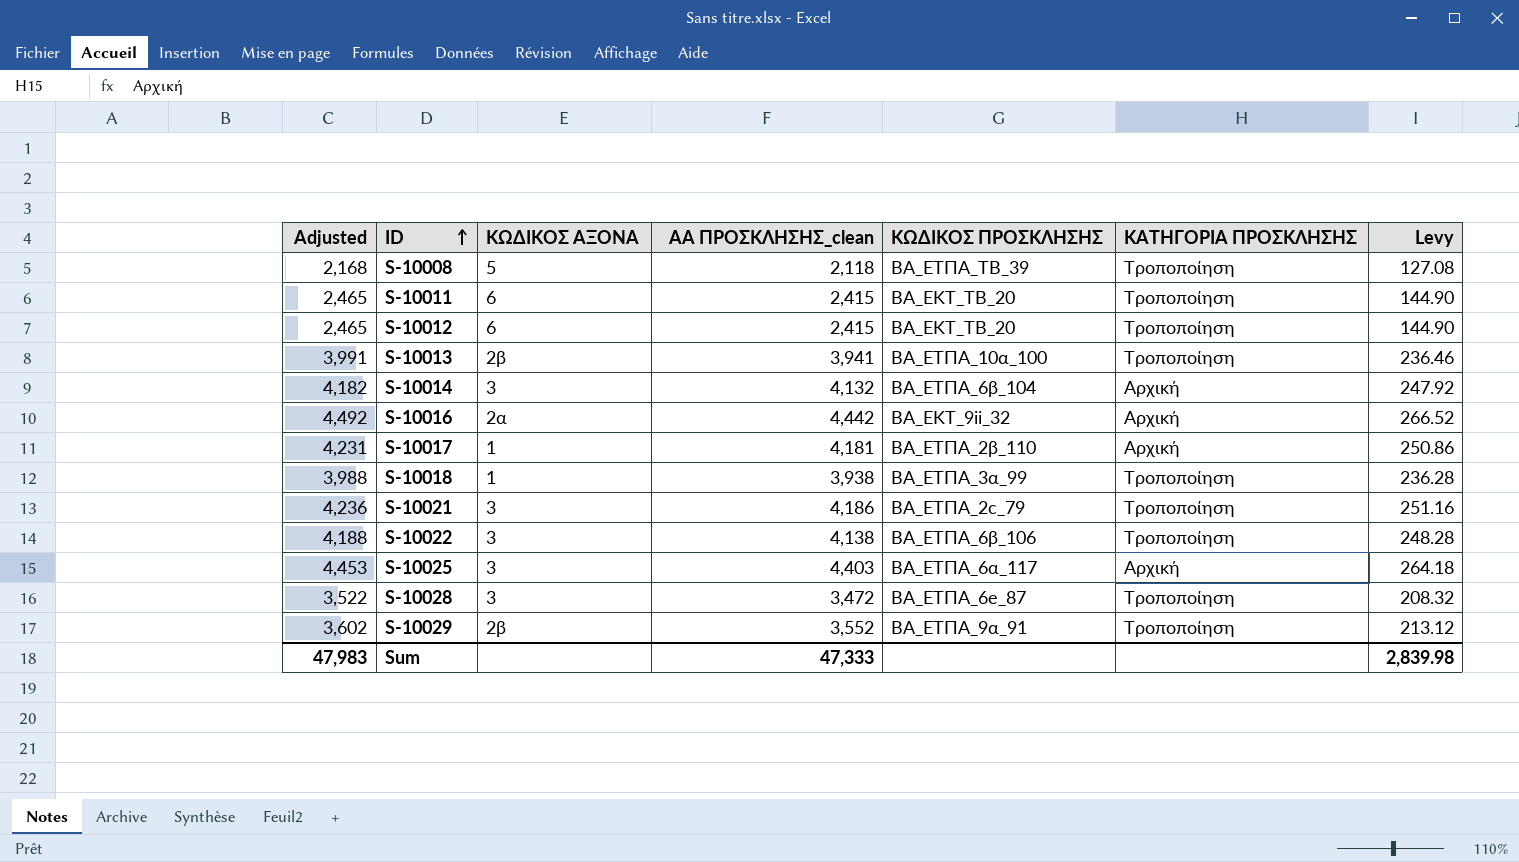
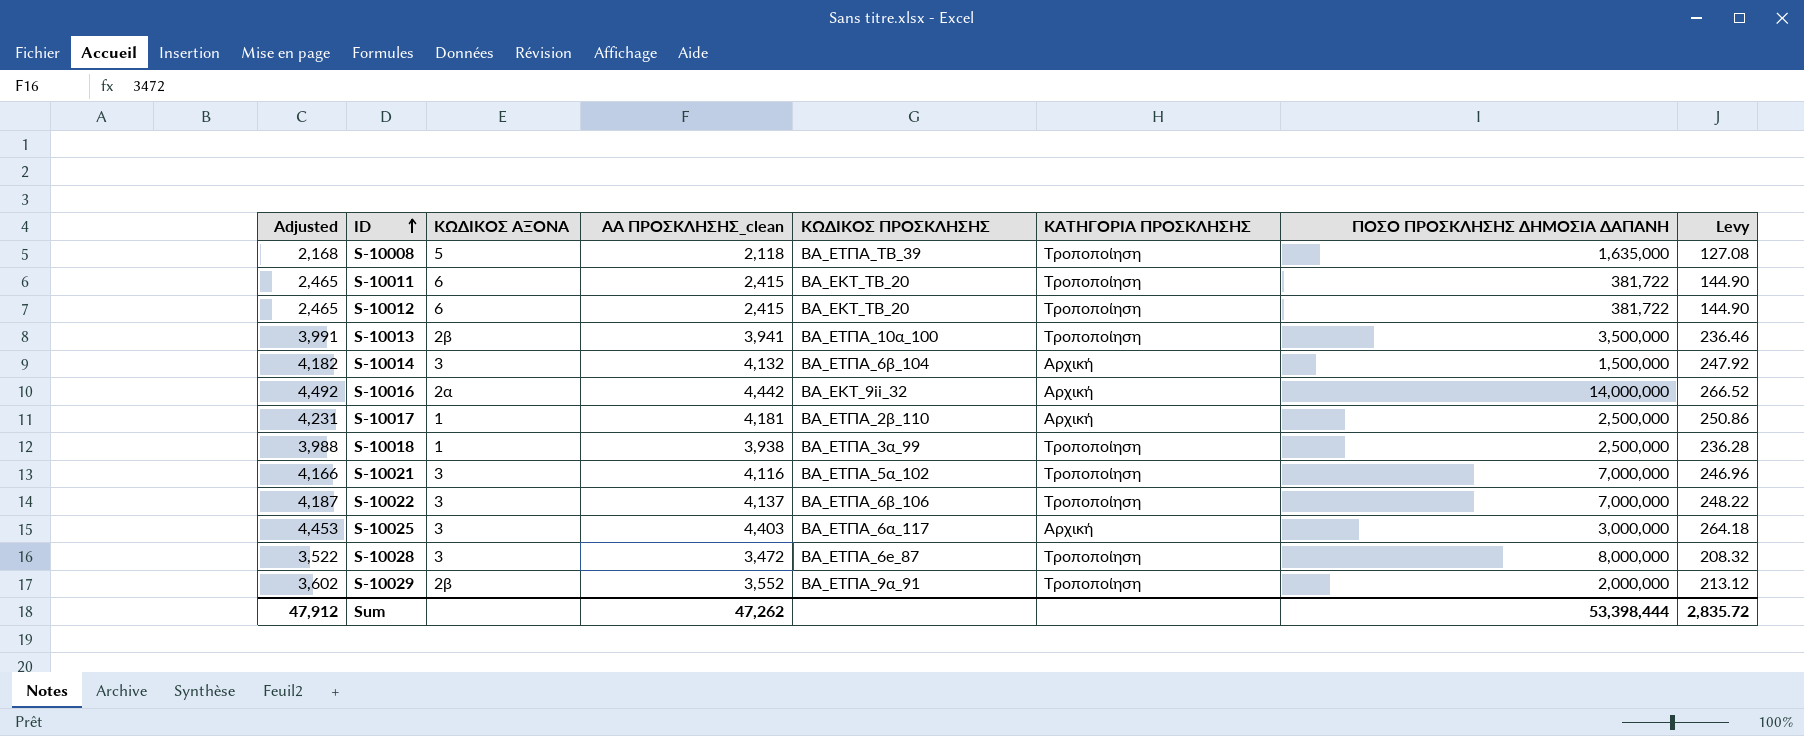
column ΠΟΣΟ ΠΡΟΣΚΛΗΣΗΣ ΔΗΜΟΣΙΑ ΔΑΠΑΝΗ | position: none -> 7
S-10021 | Adjusted: 4,236 -> 4,166
S-10021 | ΑΑ ΠΡΟΣΚΛΗΣΗΣ_clean: 4,186 -> 4,116
S-10021 | ΚΩΔΙΚΟΣ ΠΡΟΣΚΛΗΣΗΣ: ΒΑ_ΕΤΠΑ_2c_79 -> ΒΑ_ΕΤΠΑ_5α_102
S-10021 | Levy: 251.16 -> 246.96
S-10022 | Adjusted: 4,188 -> 4,187
S-10022 | ΑΑ ΠΡΟΣΚΛΗΣΗΣ_clean: 4,138 -> 4,137
S-10022 | Levy: 248.28 -> 248.22
Sum | Adjusted: 47,983 -> 47,912
Sum | ΑΑ ΠΡΟΣΚΛΗΣΗΣ_clean: 47,333 -> 47,262
Sum | Levy: 2,839.98 -> 2,835.72

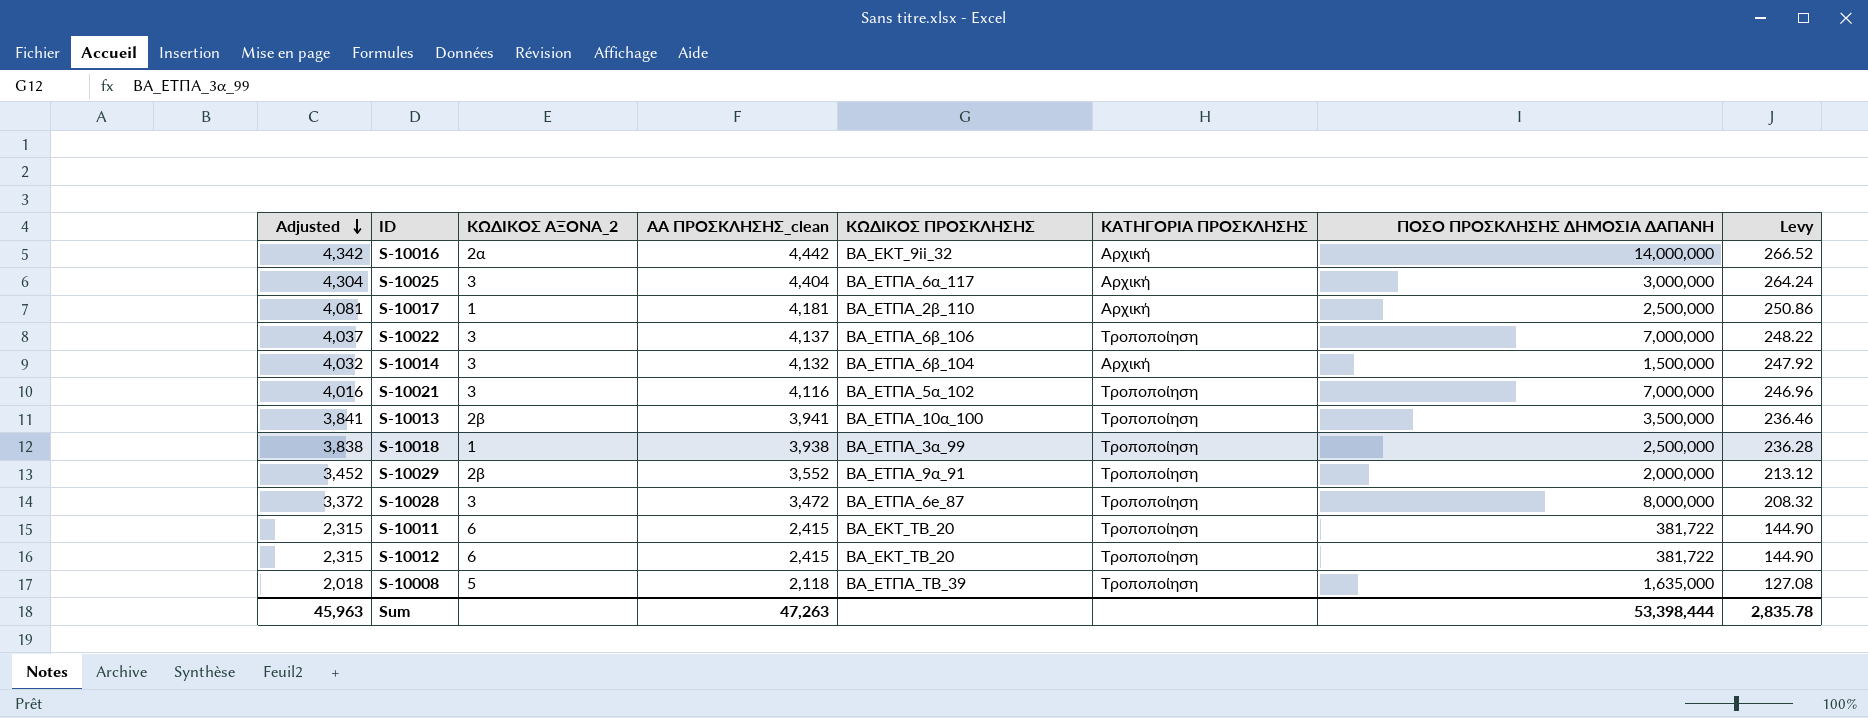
row order: ID ascending -> Adjusted descending
column Adjusted | formula: [ΑΑ ΠΡΟΣΚΛΗΣΗΣ_clean] + 50 -> [ΑΑ ΠΡΟΣΚΛΗΣΗΣ_clean] - 100
column name: ΚΩΔΙΚΟΣ ΑΞΟΝΑ -> ΚΩΔΙΚΟΣ ΑΞΟΝΑ_2
S-10025 | ΑΑ ΠΡΟΣΚΛΗΣΗΣ_clean: 4,403 -> 4,404
S-10025 | Levy: 264.18 -> 264.24
Sum | Adjusted: 47,912 -> 45,963
Sum | ΑΑ ΠΡΟΣΚΛΗΣΗΣ_clean: 47,262 -> 47,263
Sum | Levy: 2,835.72 -> 2,835.78

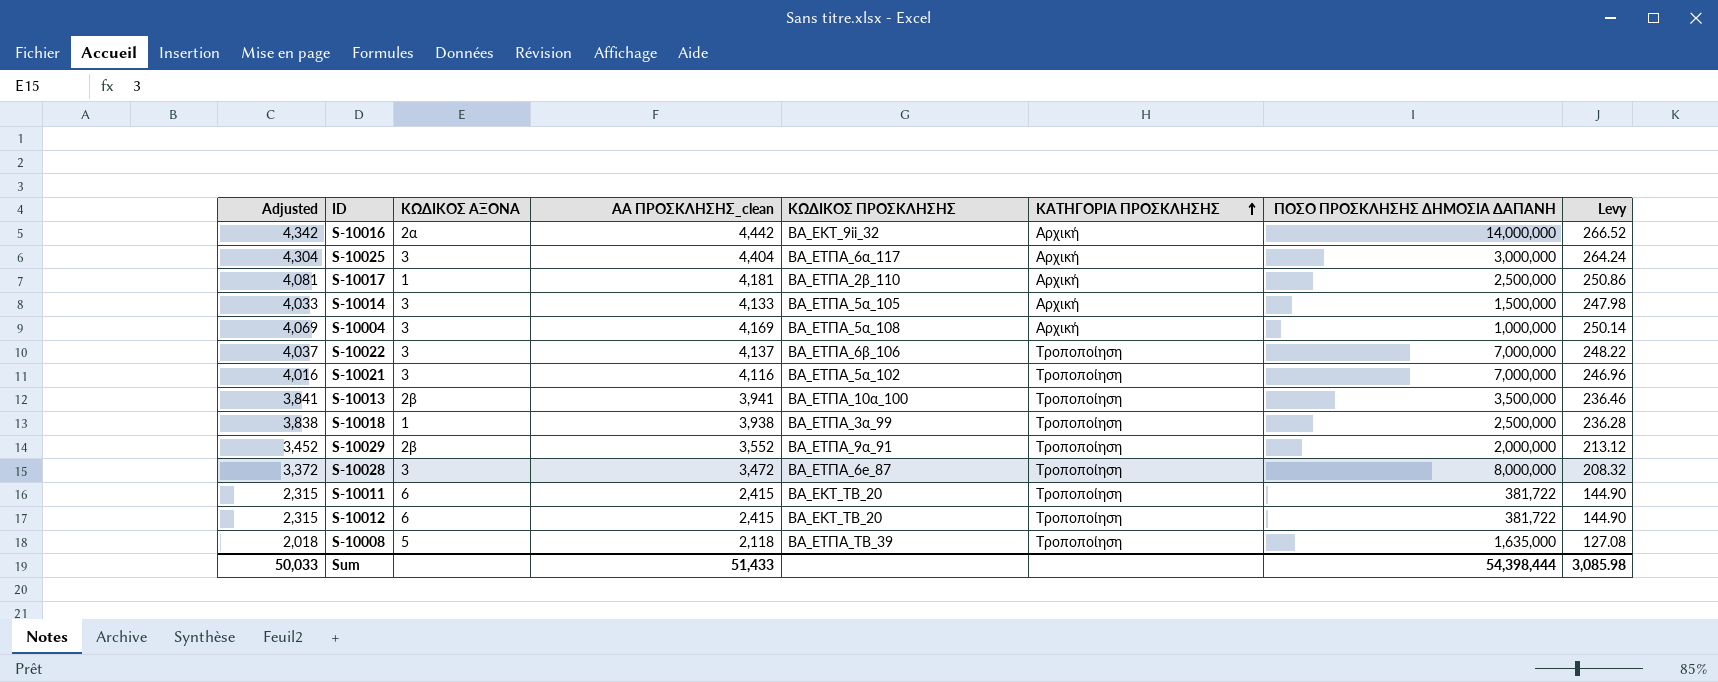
row order: Adjusted descending -> ΚΑΤΗΓΟΡΙΑ ΠΡΟΣΚΛΗΣΗΣ ascending
column name: ΚΩΔΙΚΟΣ ΑΞΟΝΑ_2 -> ΚΩΔΙΚΟΣ ΑΞΟΝΑ
S-10014 | Adjusted: 4,032 -> 4,033
S-10014 | ΑΑ ΠΡΟΣΚΛΗΣΗΣ_clean: 4,132 -> 4,133
S-10014 | ΚΩΔΙΚΟΣ ΠΡΟΣΚΛΗΣΗΣ: ΒΑ_ΕΤΠΑ_6β_104 -> ΒΑ_ΕΤΠΑ_5α_105
S-10014 | Levy: 247.92 -> 247.98
row S-10004: none -> 4,069 | 3 | 4,169 | ΒΑ_ΕΤΠΑ_5α_108 | Αρχική | 1,000,000 | 250.14
Sum | Adjusted: 45,963 -> 50,033
Sum | ΑΑ ΠΡΟΣΚΛΗΣΗΣ_clean: 47,263 -> 51,433
Sum | ΠΟΣΟ ΠΡΟΣΚΛΗΣΗΣ ΔΗΜΟΣΙΑ ΔΑΠΑΝΗ: 53,398,444 -> 54,398,444
Sum | Levy: 2,835.78 -> 3,085.98

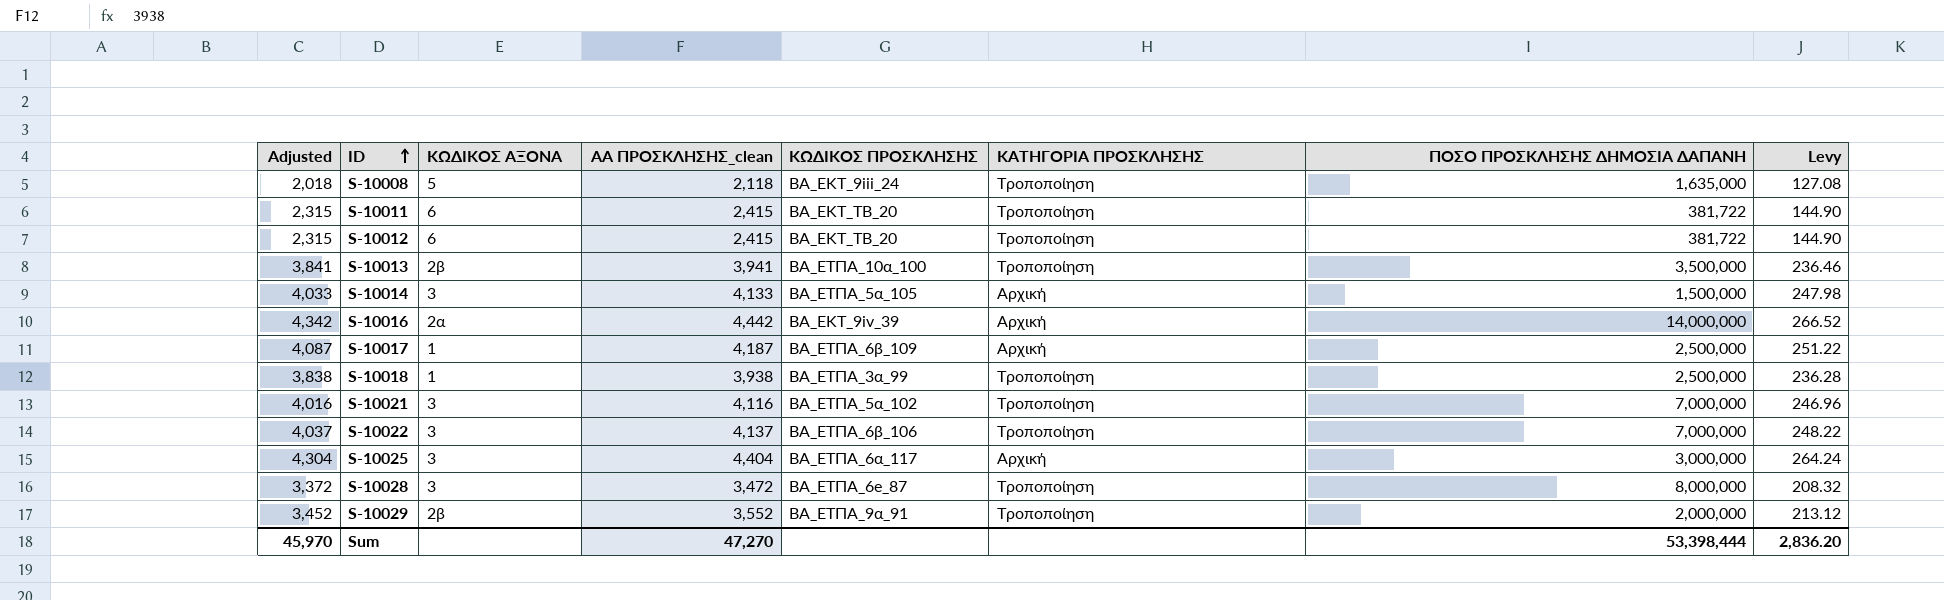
row order: ΚΑΤΗΓΟΡΙΑ ΠΡΟΣΚΛΗΣΗΣ ascending -> ID ascending
row S-10004: 4,069 | 3 | 4,169 | ΒΑ_ΕΤΠΑ_5α_108 | Αρχική | 1,000,000 | 250.14 -> none
S-10008 | ΚΩΔΙΚΟΣ ΠΡΟΣΚΛΗΣΗΣ: ΒΑ_ΕΤΠΑ_ΤΒ_39 -> ΒΑ_ΕΚΤ_9iii_24
S-10016 | ΚΩΔΙΚΟΣ ΠΡΟΣΚΛΗΣΗΣ: ΒΑ_ΕΚΤ_9ii_32 -> ΒΑ_ΕΚΤ_9iv_39
S-10017 | Adjusted: 4,081 -> 4,087
S-10017 | ΑΑ ΠΡΟΣΚΛΗΣΗΣ_clean: 4,181 -> 4,187
S-10017 | ΚΩΔΙΚΟΣ ΠΡΟΣΚΛΗΣΗΣ: ΒΑ_ΕΤΠΑ_2β_110 -> ΒΑ_ΕΤΠΑ_6β_109
S-10017 | Levy: 250.86 -> 251.22
Sum | Adjusted: 50,033 -> 45,970
Sum | ΑΑ ΠΡΟΣΚΛΗΣΗΣ_clean: 51,433 -> 47,270
Sum | ΠΟΣΟ ΠΡΟΣΚΛΗΣΗΣ ΔΗΜΟΣΙΑ ΔΑΠΑΝΗ: 54,398,444 -> 53,398,444
Sum | Levy: 3,085.98 -> 2,836.20

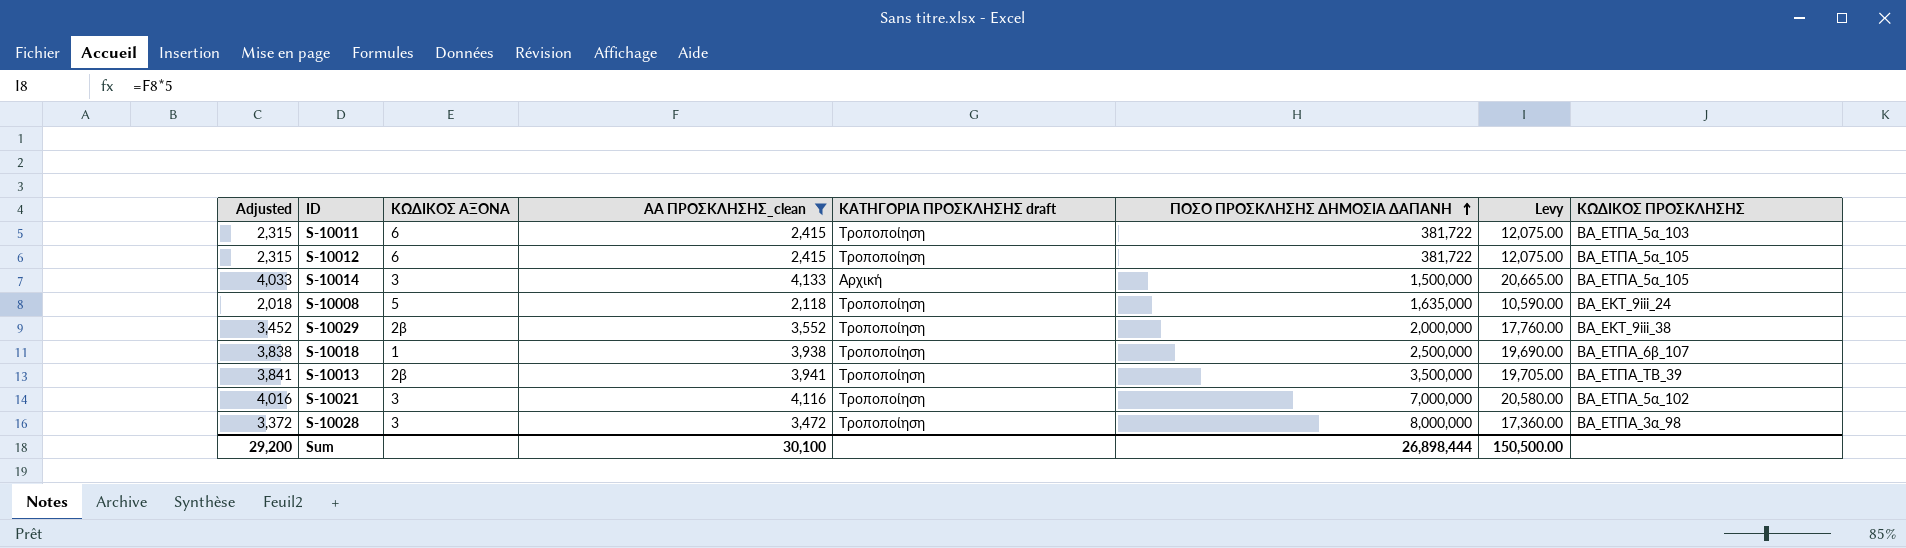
filter: none -> ΑΑ ΠΡΟΣΚΛΗΣΗΣ_clean <= 4,133
row order: ID ascending -> ΠΟΣΟ ΠΡΟΣΚΛΗΣΗΣ ΔΗΜΟΣΙΑ ΔΑΠΑΝΗ ascending
column name: ΚΑΤΗΓΟΡΙΑ ΠΡΟΣΚΛΗΣΗΣ -> ΚΑΤΗΓΟΡΙΑ ΠΡΟΣΚΛΗΣΗΣ draft
column Levy | formula: [ΑΑ ΠΡΟΣΚΛΗΣΗΣ_clean] * 0.06 -> [ΑΑ ΠΡΟΣΚΛΗΣΗΣ_clean] * 5
column ΚΩΔΙΚΟΣ ΠΡΟΣΚΛΗΣΗΣ | position: 5 -> 8
S-10011 | ΚΩΔΙΚΟΣ ΠΡΟΣΚΛΗΣΗΣ: BA_EKT_TB_20 -> ΒΑ_ΕΤΠΑ_5α_103
S-10012 | ΚΩΔΙΚΟΣ ΠΡΟΣΚΛΗΣΗΣ: BA_EKT_TB_20 -> ΒΑ_ΕΤΠΑ_5α_105
S-10029 | ΚΩΔΙΚΟΣ ΠΡΟΣΚΛΗΣΗΣ: ΒΑ_ΕΤΠΑ_9α_91 -> ΒΑ_ΕΚΤ_9iii_38
S-10018 | ΚΩΔΙΚΟΣ ΠΡΟΣΚΛΗΣΗΣ: ΒΑ_ΕΤΠΑ_3α_99 -> ΒΑ_ΕΤΠΑ_6β_107
S-10013 | ΚΩΔΙΚΟΣ ΠΡΟΣΚΛΗΣΗΣ: ΒΑ_ΕΤΠΑ_10α_100 -> ΒΑ_ΕΤΠΑ_ΤΒ_39
S-10028 | ΚΩΔΙΚΟΣ ΠΡΟΣΚΛΗΣΗΣ: ΒΑ_ΕΤΠΑ_6e_87 -> ΒΑ_ΕΤΠΑ_3α_98
Sum | Adjusted: 45,970 -> 29,200
Sum | ΑΑ ΠΡΟΣΚΛΗΣΗΣ_clean: 47,270 -> 30,100
Sum | ΠΟΣΟ ΠΡΟΣΚΛΗΣΗΣ ΔΗΜΟΣΙΑ ΔΑΠΑΝΗ: 53,398,444 -> 26,898,444
Sum | Levy: 2,836.20 -> 150,500.00

